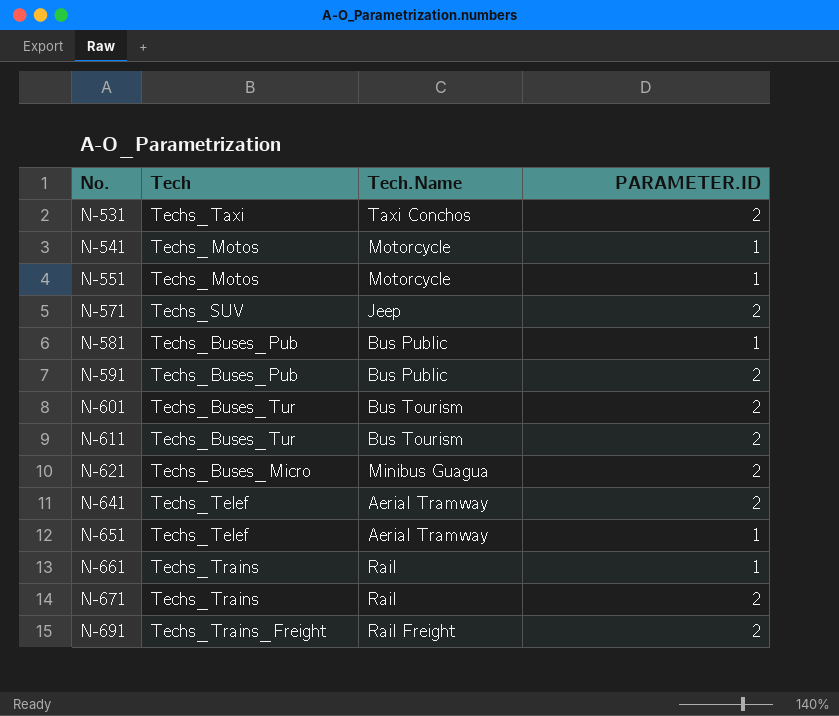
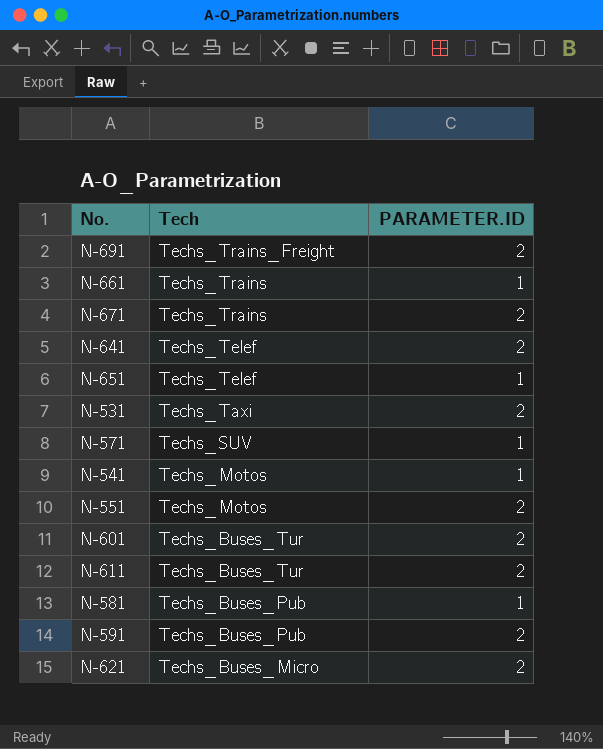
row order: No. ascending -> Tech descending
column Tech.Name | position: 3 -> none
N-571 | PARAMETER.ID: 2 -> 1
N-551 | PARAMETER.ID: 1 -> 2

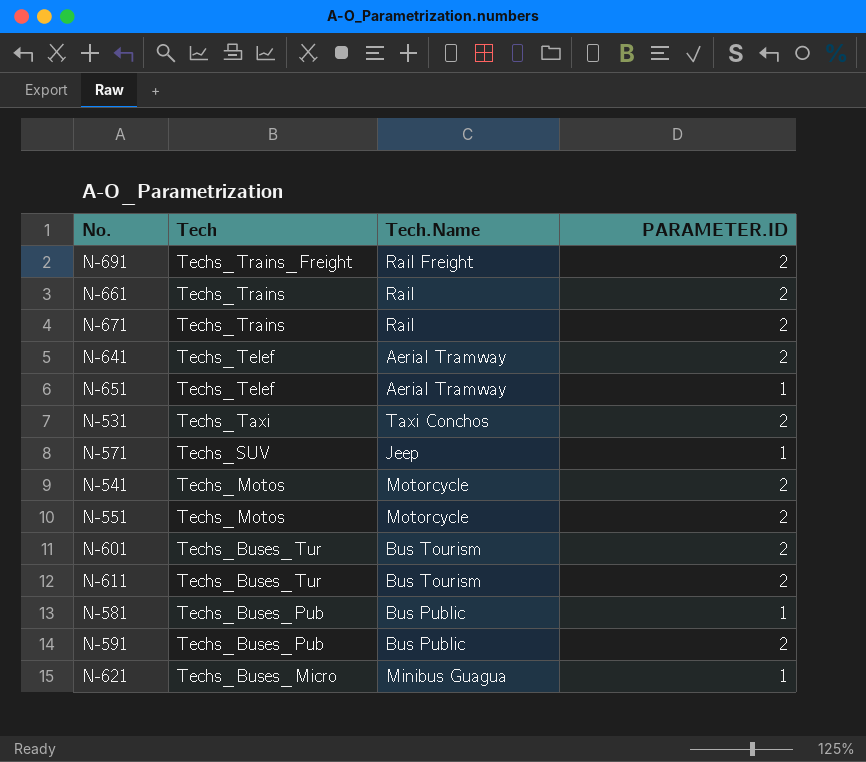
column Tech.Name | position: none -> 3
N-661 | PARAMETER.ID: 1 -> 2
N-541 | PARAMETER.ID: 1 -> 2
N-621 | PARAMETER.ID: 2 -> 1

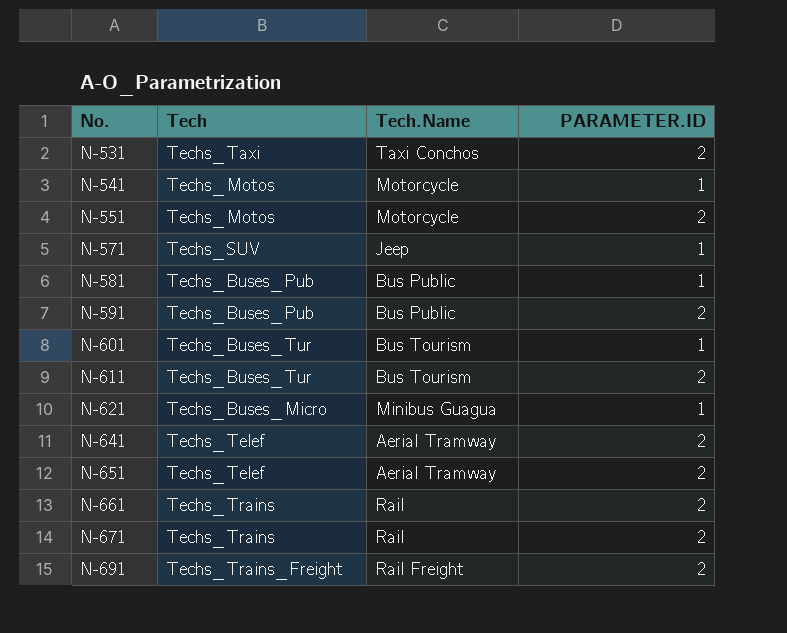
row order: Tech descending -> No. ascending
N-541 | PARAMETER.ID: 2 -> 1
N-601 | PARAMETER.ID: 2 -> 1
N-651 | PARAMETER.ID: 1 -> 2

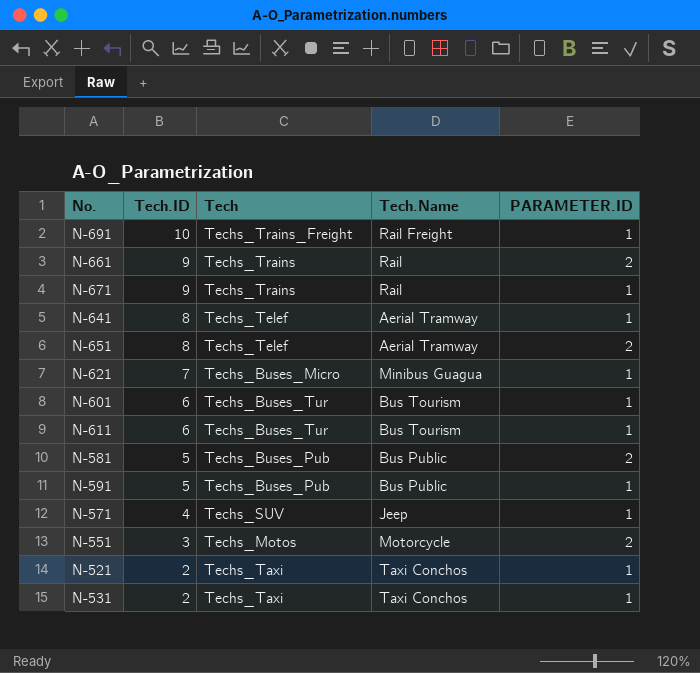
row order: No. ascending -> Tech.ID descending
column Tech.ID | position: none -> 2
row N-541: Techs_Motos | Motorcycle | 1 -> none
N-691 | PARAMETER.ID: 2 -> 1
N-671 | PARAMETER.ID: 2 -> 1
N-641 | PARAMETER.ID: 2 -> 1
N-611 | PARAMETER.ID: 2 -> 1
N-581 | PARAMETER.ID: 1 -> 2
N-591 | PARAMETER.ID: 2 -> 1
row N-521: none -> 2 | Techs_Taxi | Taxi Conchos | 1
N-531 | PARAMETER.ID: 2 -> 1

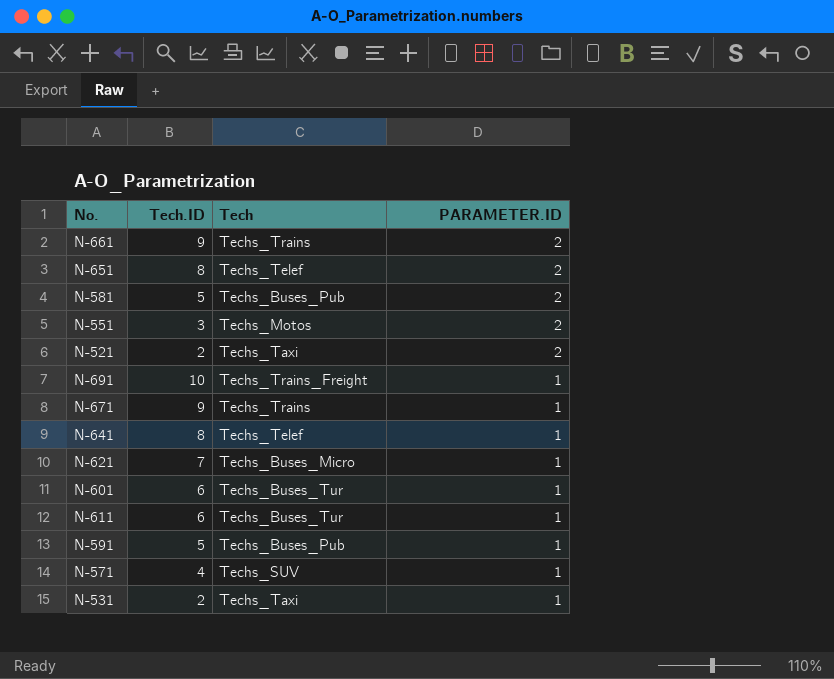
row order: Tech.ID descending -> PARAMETER.ID descending
column Tech.Name | position: 4 -> none
N-521 | PARAMETER.ID: 1 -> 2

